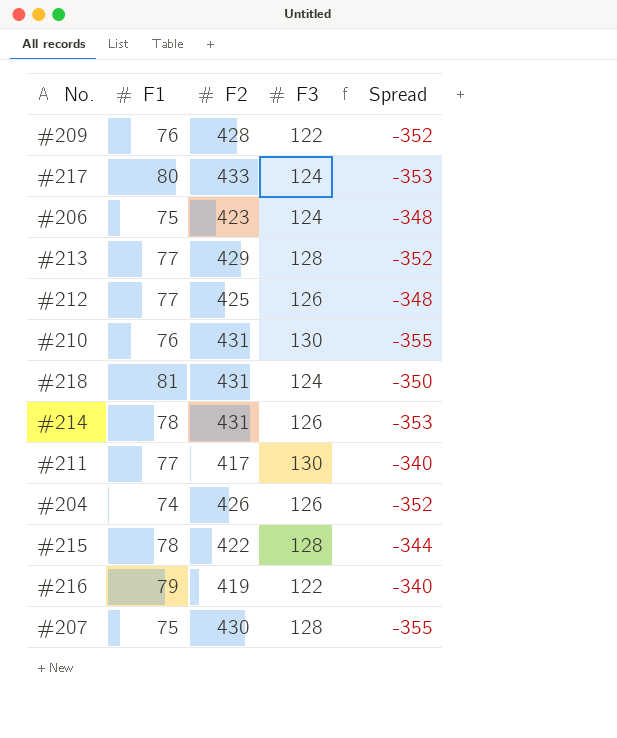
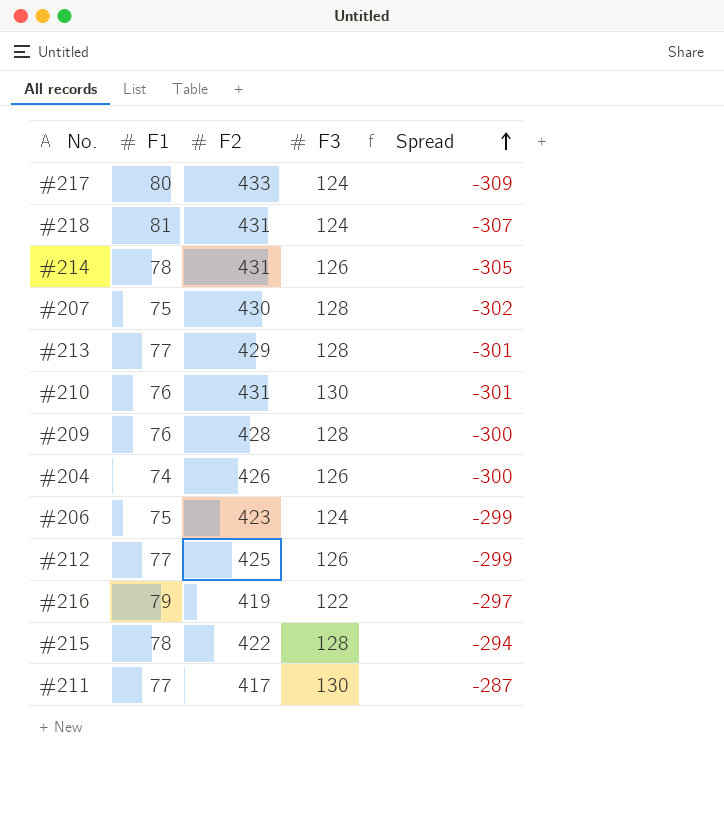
row order: none -> Spread ascending
column Spread | formula: [F1] - [F2] -> [F3] - [F2]
#209 | F3: 122 -> 128

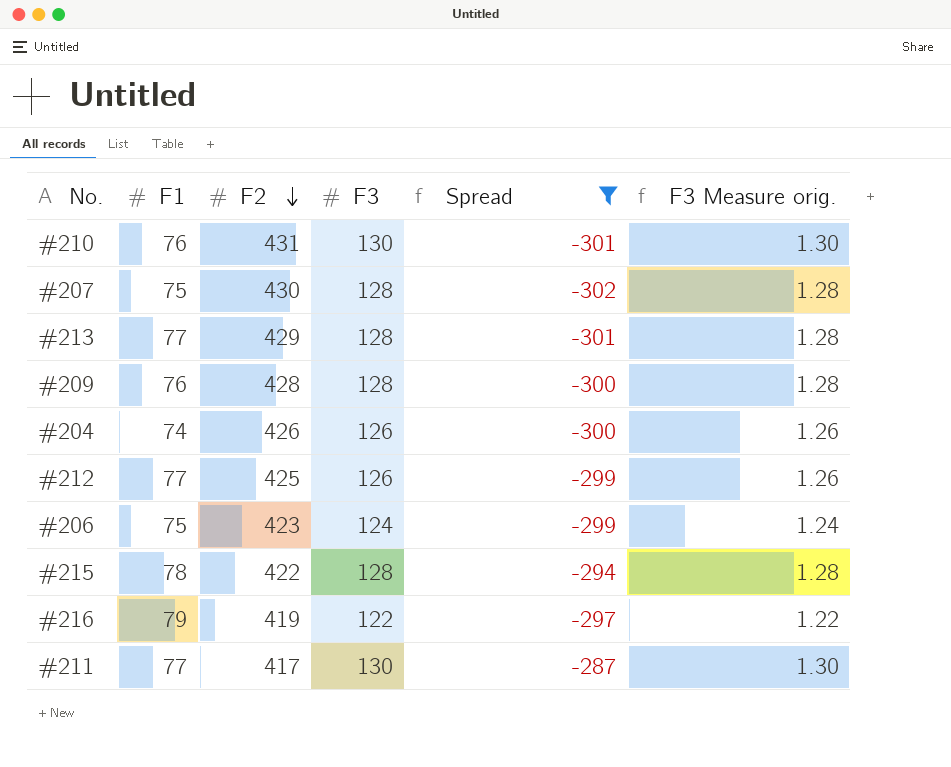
filter: none -> Spread >= -302
row order: Spread ascending -> F2 descending
column F3 Measure orig. | formula: none -> [F3] * 0.01

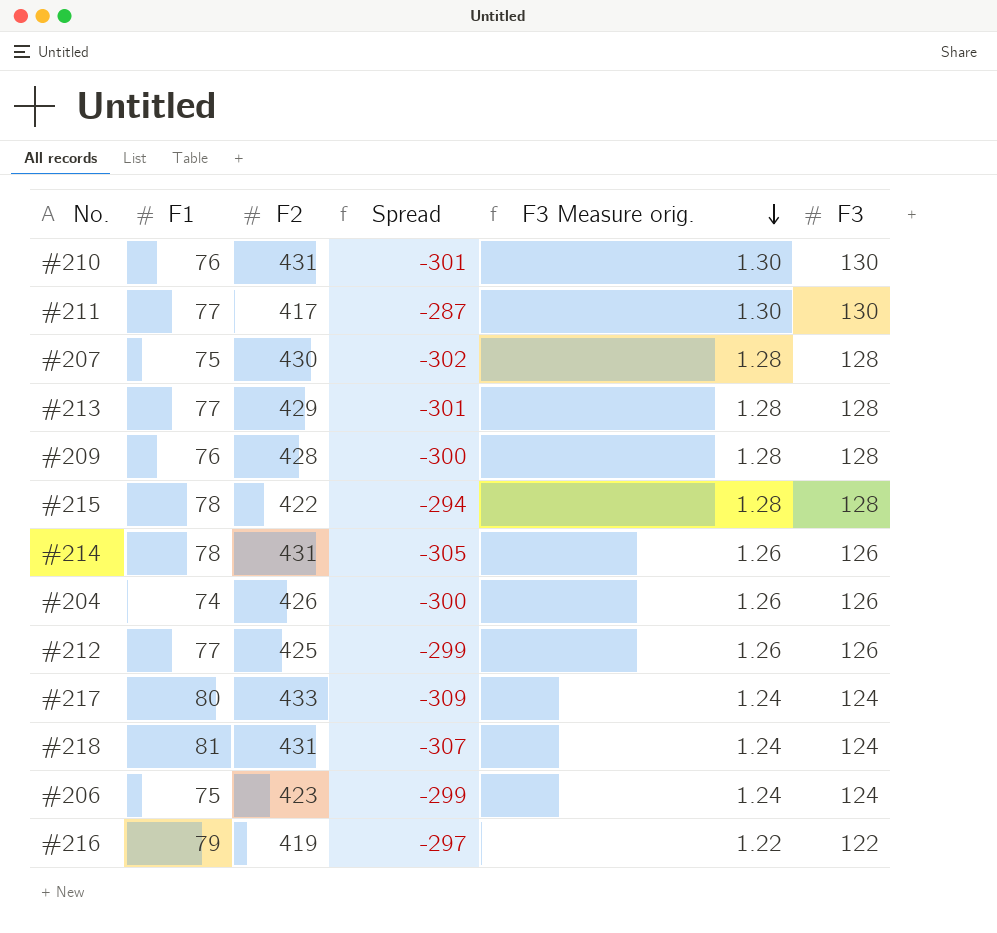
filter: Spread >= -302 -> none
row order: F2 descending -> F3 Measure orig. descending
column F3 | position: 4 -> 6

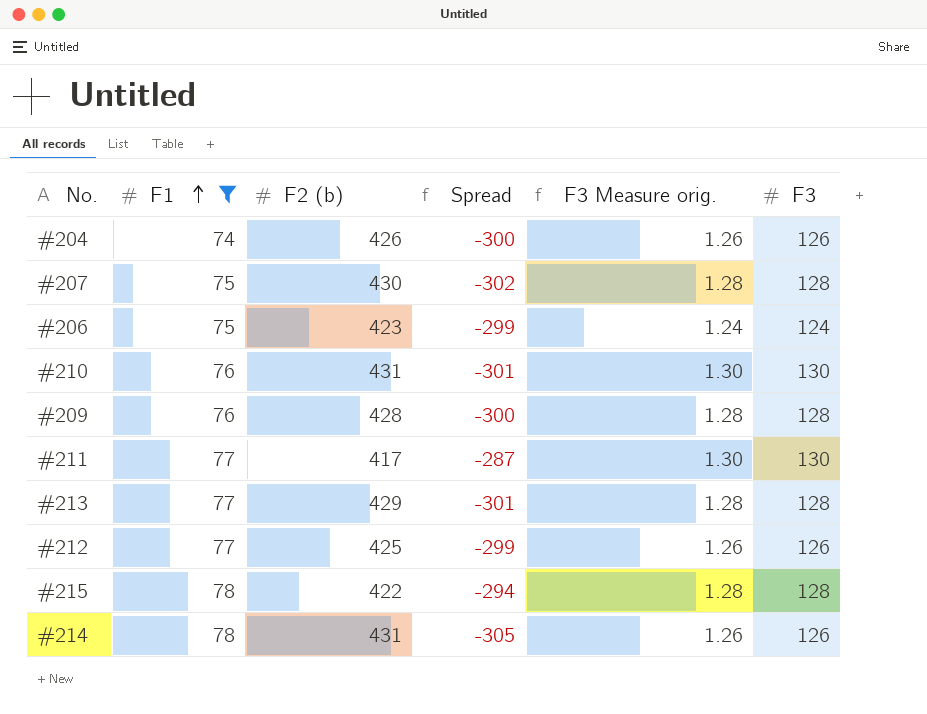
filter: none -> F1 <= 78
row order: F3 Measure orig. descending -> F1 ascending
column name: F2 -> F2 (b)

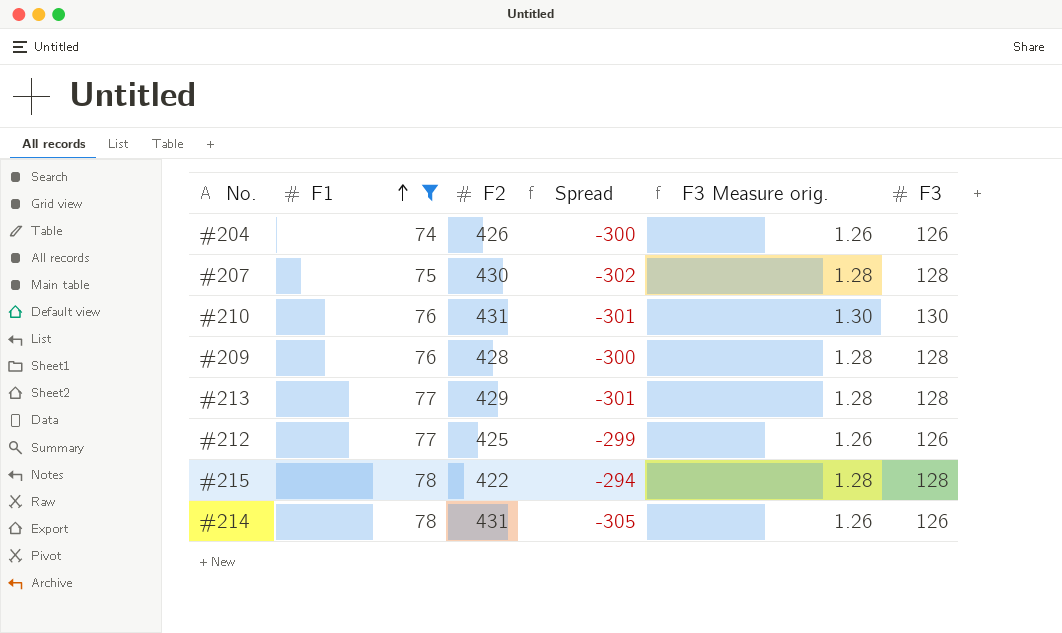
column name: F2 (b) -> F2
row #206: 75 | 423 | -299 | 1.24 | 124 -> none
row #211: 77 | 417 | -287 | 1.30 | 130 -> none

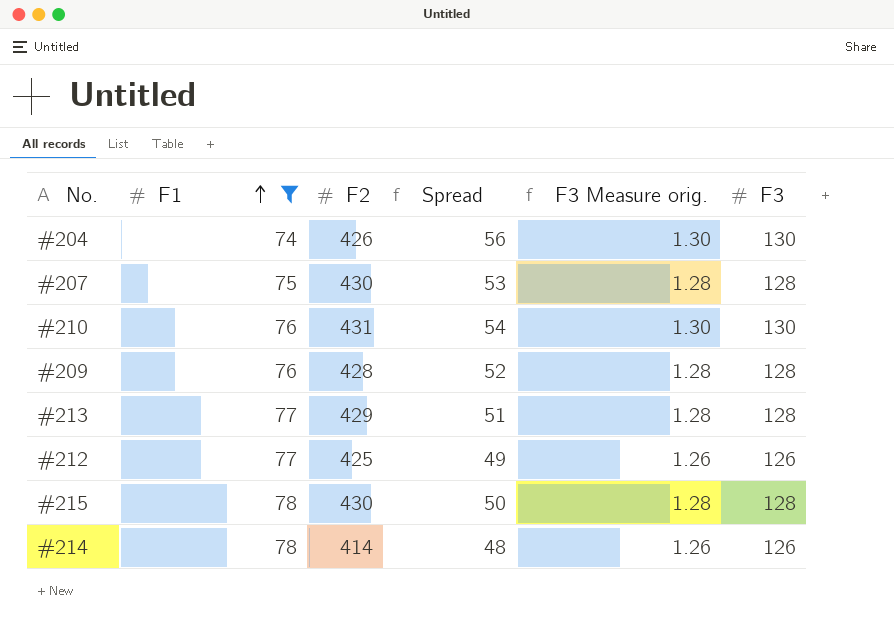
column Spread | formula: [F3] - [F2] -> [F3] - [F1]
#204 | F3 Measure orig.: 1.26 -> 1.30
#204 | F3: 126 -> 130
#215 | F2: 422 -> 430
#214 | F2: 431 -> 414

